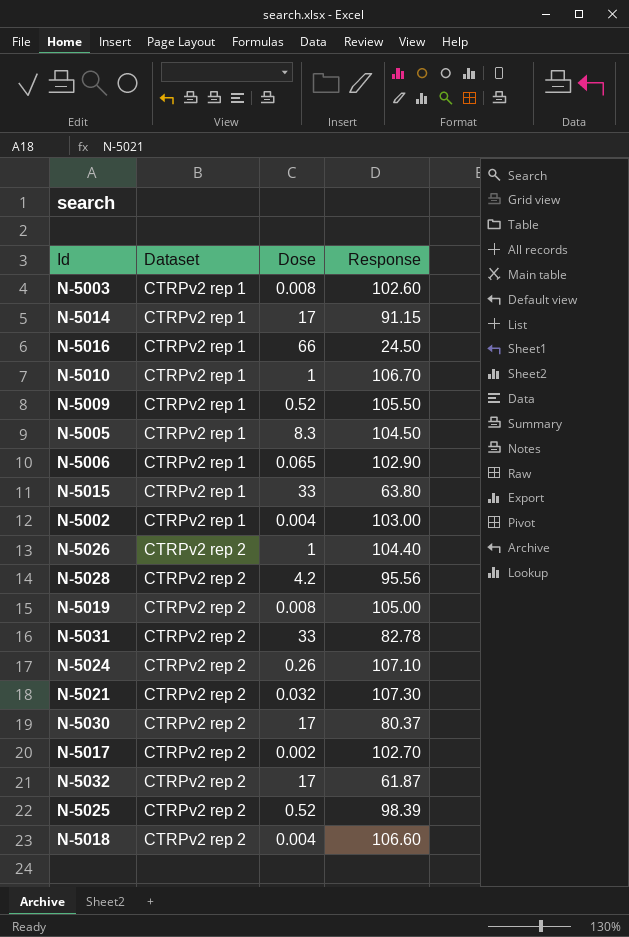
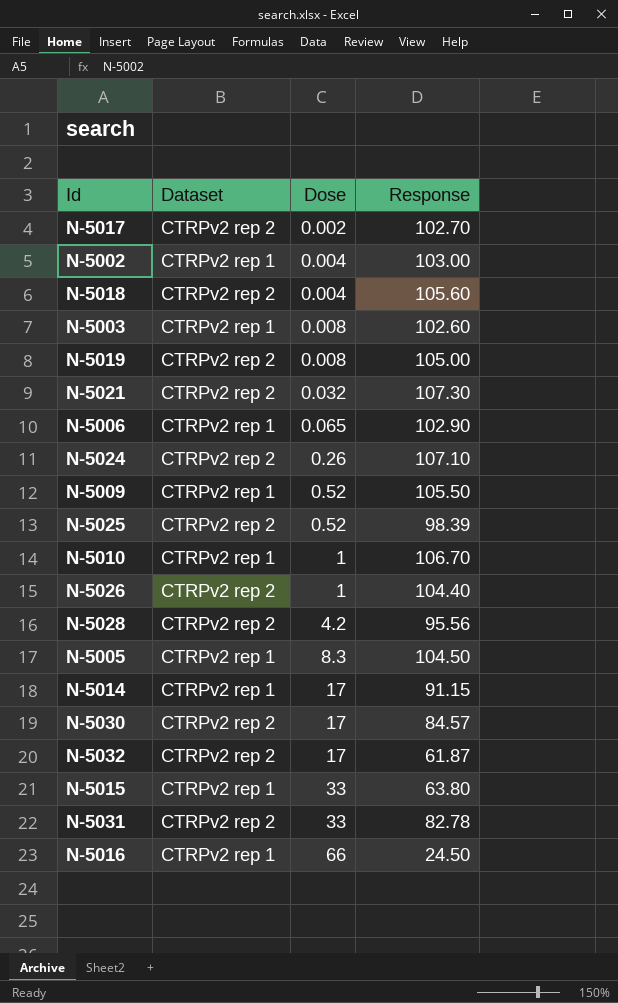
row order: Dataset ascending -> Dose ascending
N-5018 | Response: 106.60 -> 105.60
N-5030 | Response: 80.37 -> 84.57

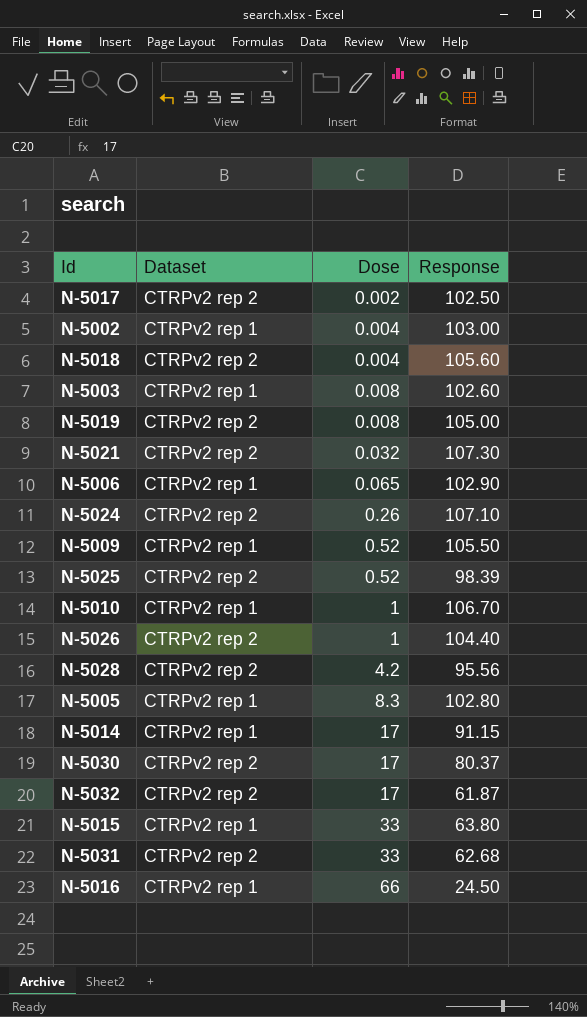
N-5017 | Response: 102.70 -> 102.50
N-5005 | Response: 104.50 -> 102.80
N-5030 | Response: 84.57 -> 80.37
N-5031 | Response: 82.78 -> 62.68

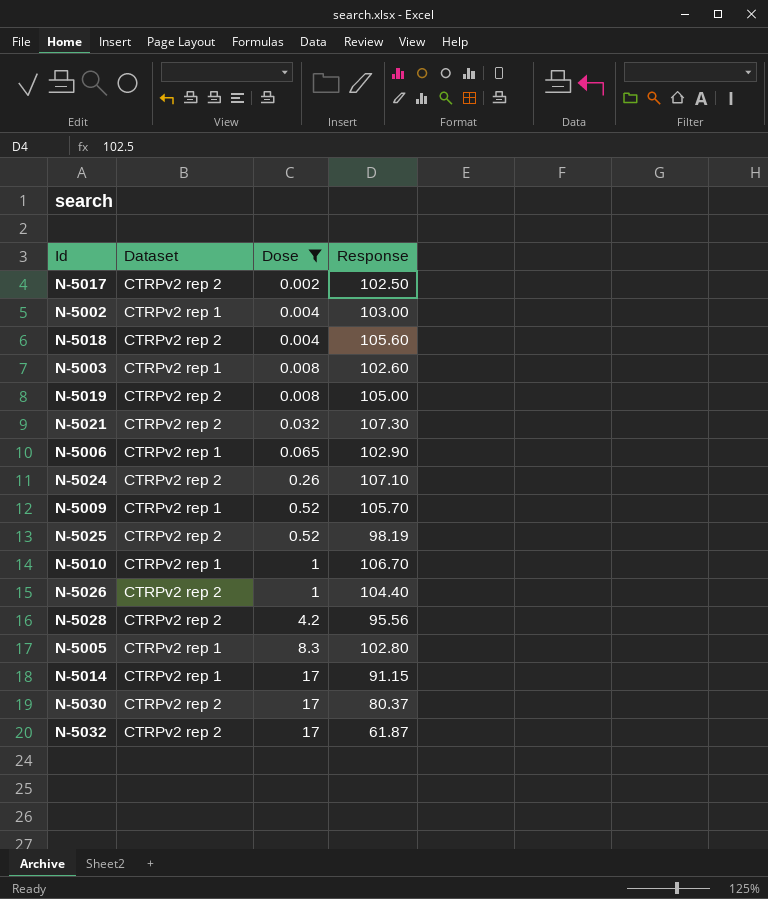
filter: none -> Dose <= 17
N-5009 | Response: 105.50 -> 105.70
N-5025 | Response: 98.39 -> 98.19

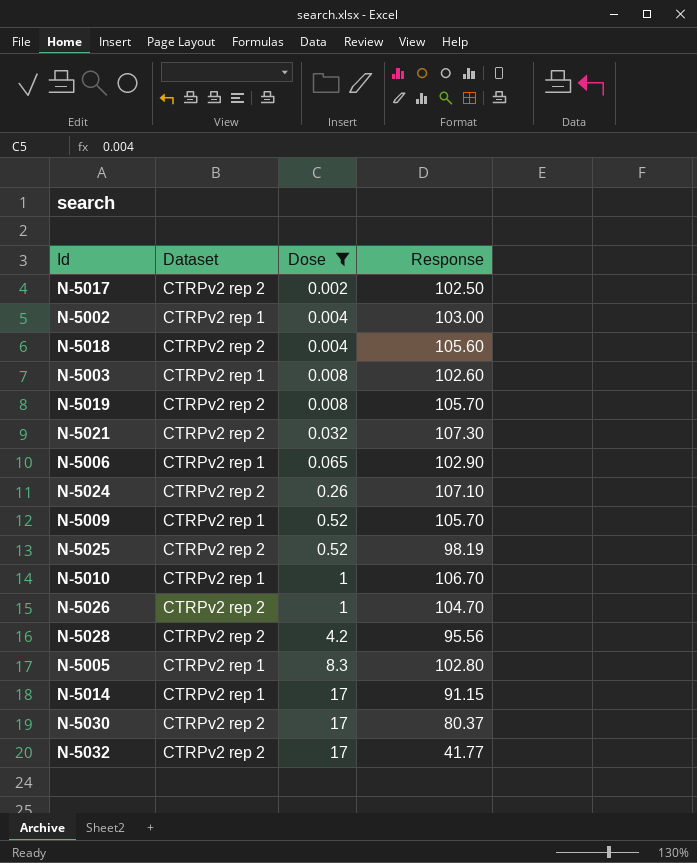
N-5019 | Response: 105.00 -> 105.70
N-5026 | Response: 104.40 -> 104.70
N-5032 | Response: 61.87 -> 41.77

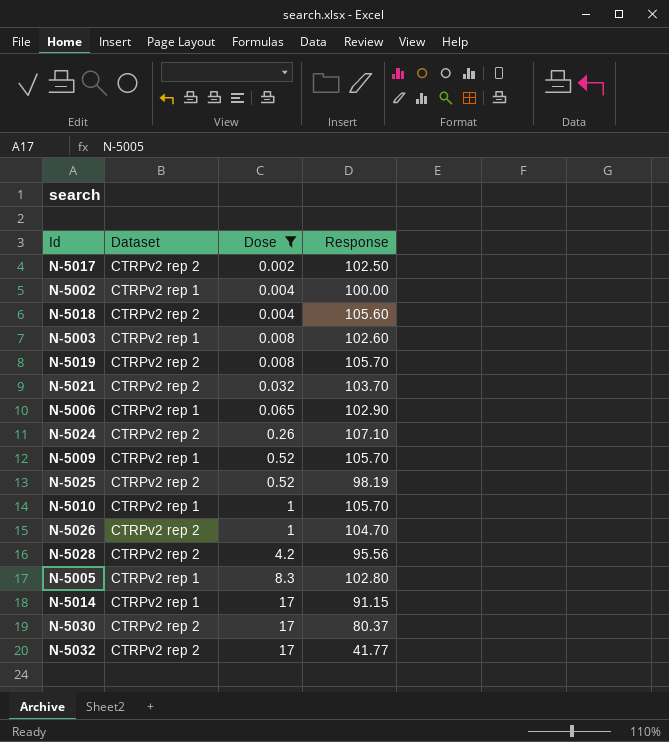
N-5002 | Response: 103.00 -> 100.00
N-5021 | Response: 107.30 -> 103.70
N-5010 | Response: 106.70 -> 105.70

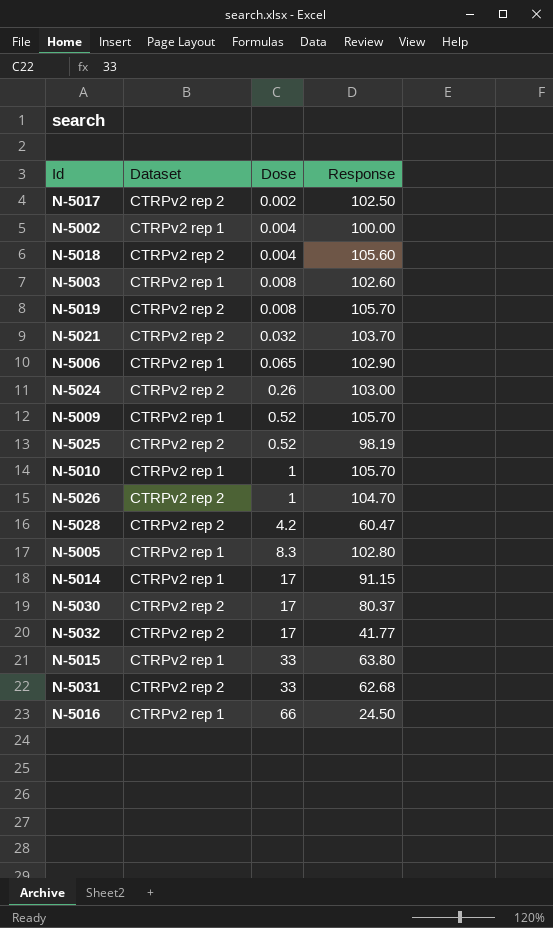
filter: Dose <= 17 -> none
N-5024 | Response: 107.10 -> 103.00
N-5028 | Response: 95.56 -> 60.47

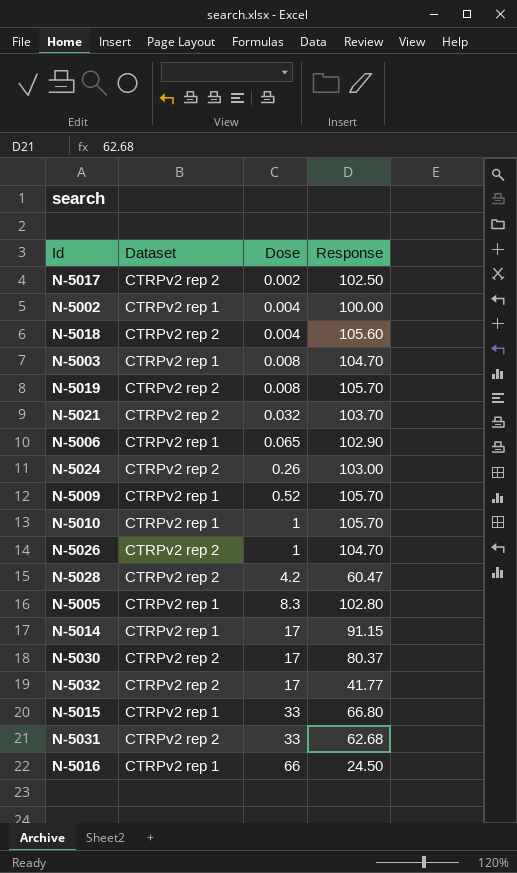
row N-5025: CTRPv2 rep 2 | 0.52 | 98.19 -> none
N-5003 | Response: 102.60 -> 104.70
N-5015 | Response: 63.80 -> 66.80

